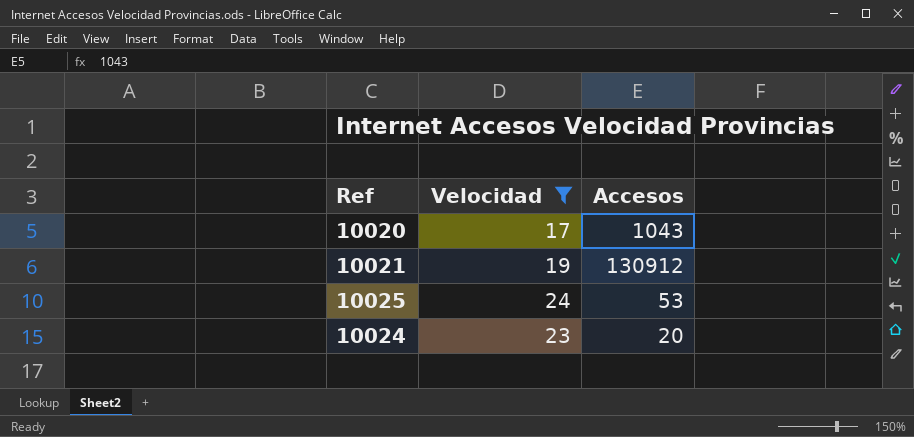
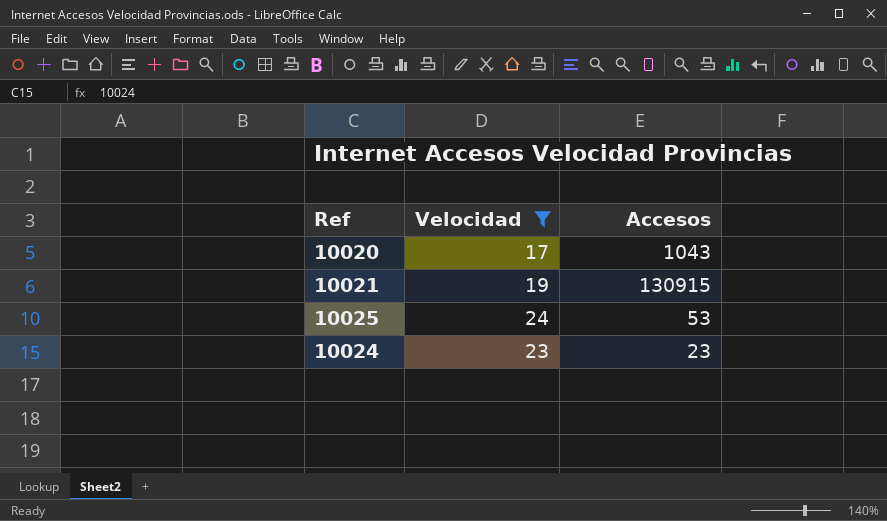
10021 | Accesos: 130912 -> 130915
10024 | Accesos: 20 -> 23

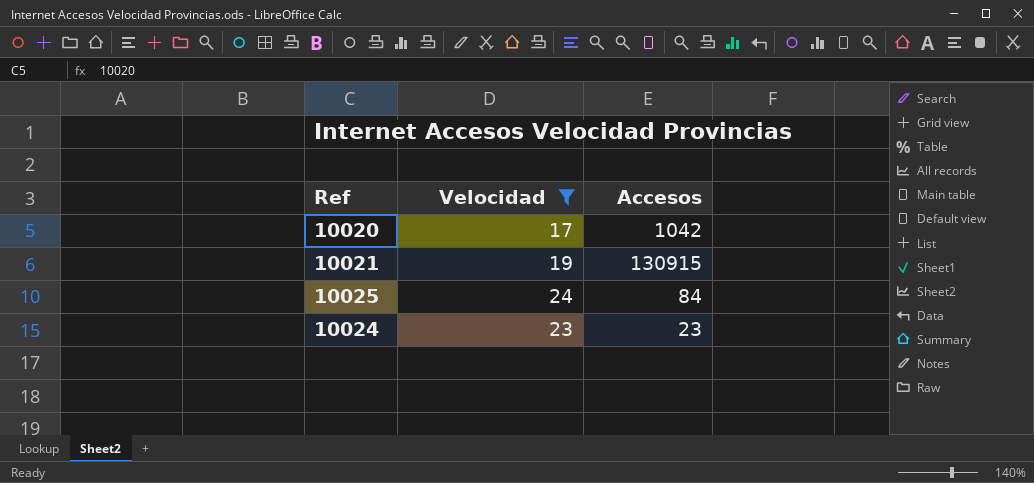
10020 | Accesos: 1043 -> 1042
10025 | Accesos: 53 -> 84

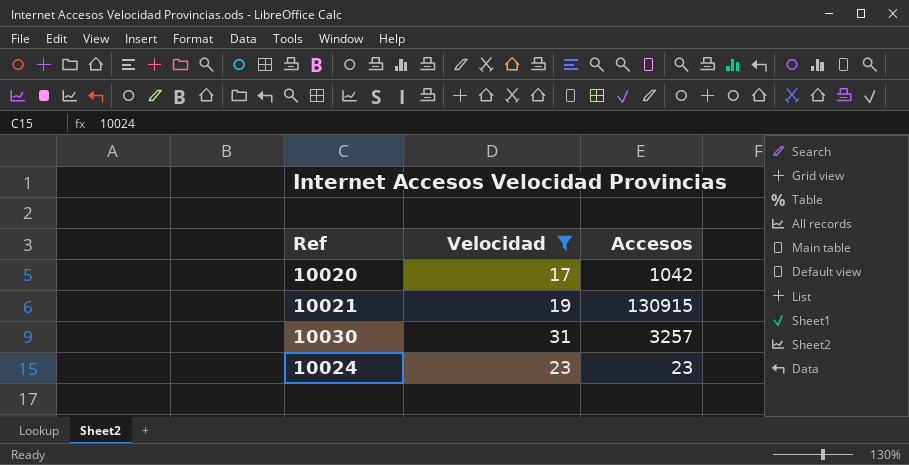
row 10025: 24 | 84 -> none
row 10030: none -> 31 | 3257

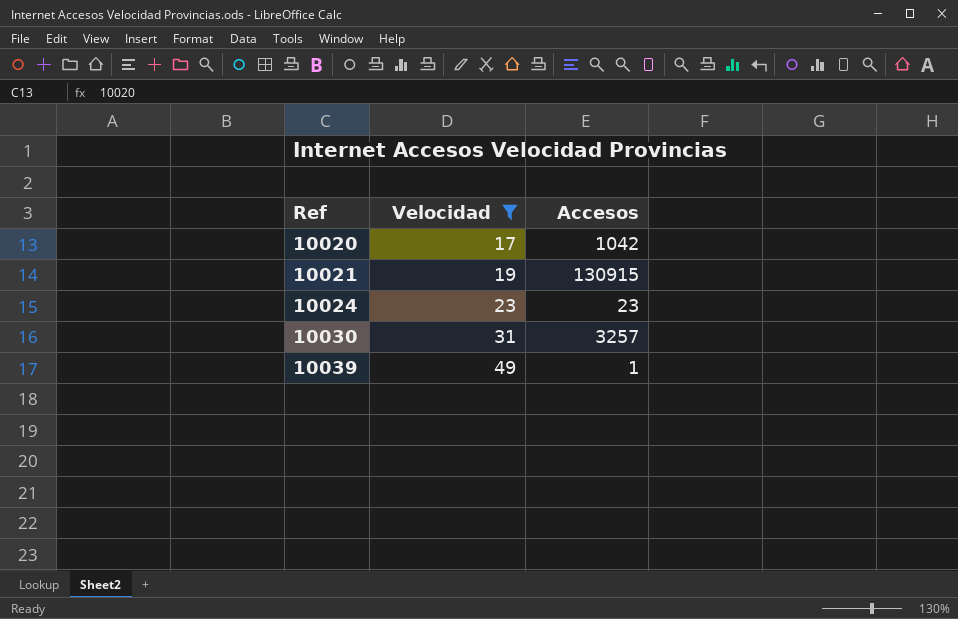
row order: none -> Ref ascending
row 10039: none -> 49 | 1

